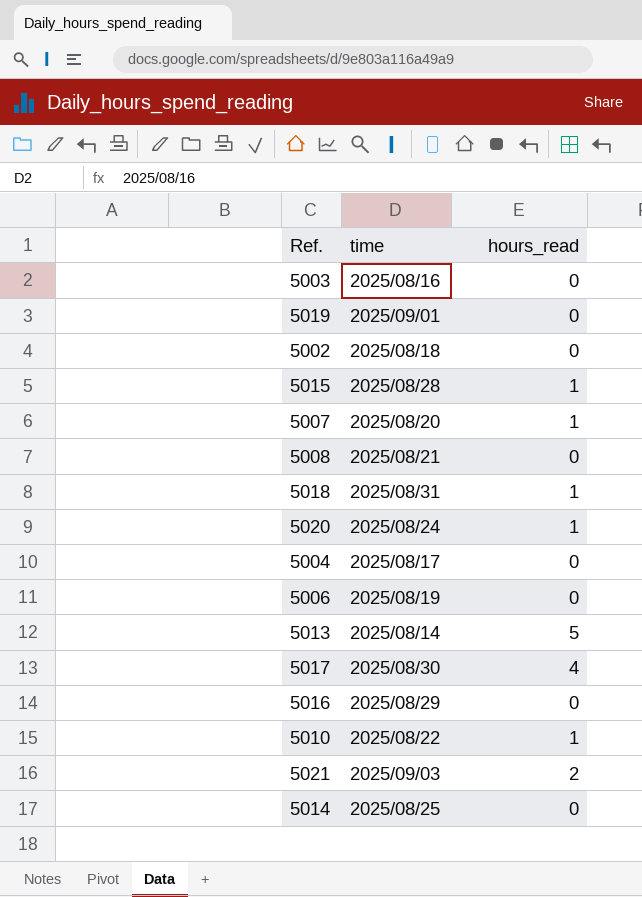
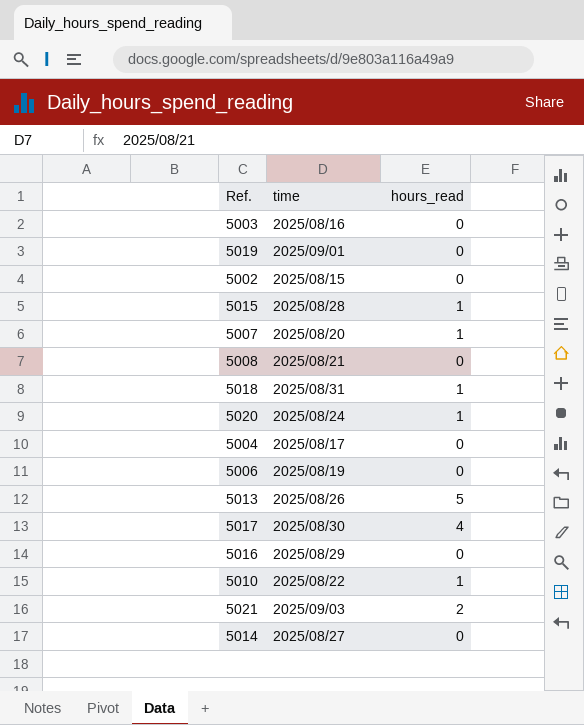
5002 | time: 2025/08/18 -> 2025/08/15
5013 | time: 2025/08/14 -> 2025/08/26
5014 | time: 2025/08/25 -> 2025/08/27

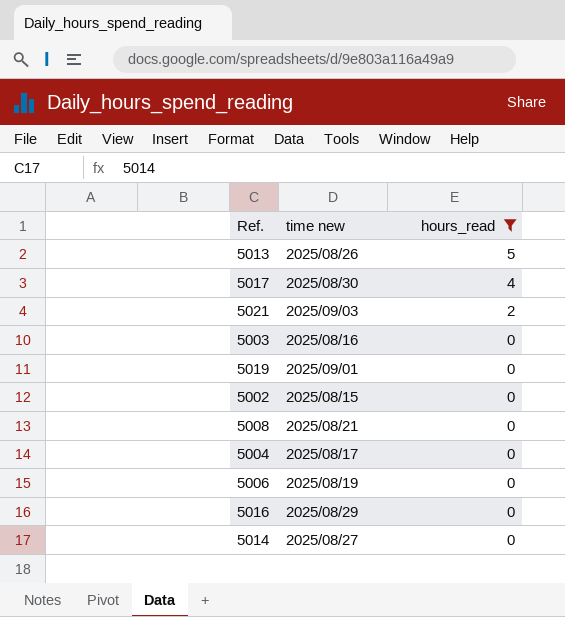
filter: none -> hours_read != 1
row order: none -> hours_read descending
column name: time -> time new

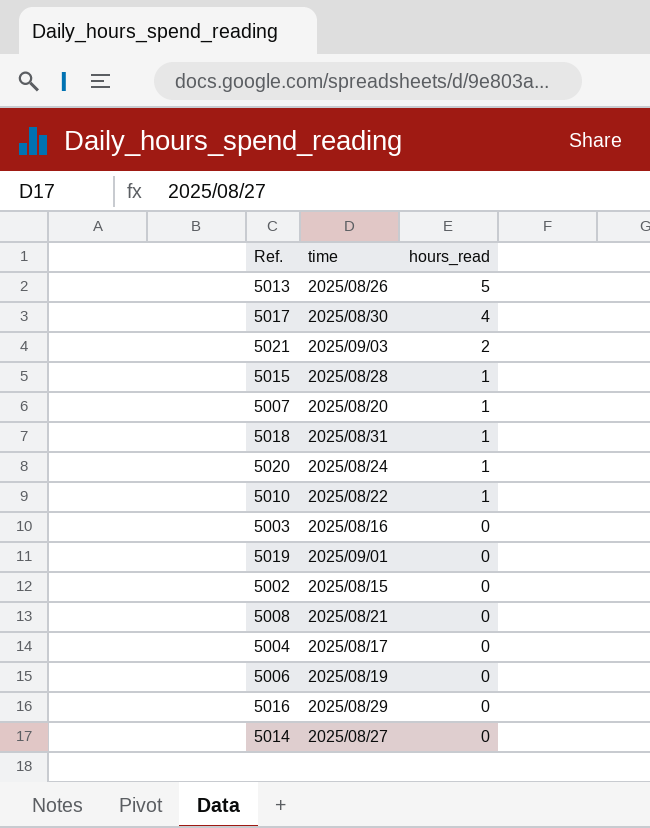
filter: hours_read != 1 -> none
column name: time new -> time

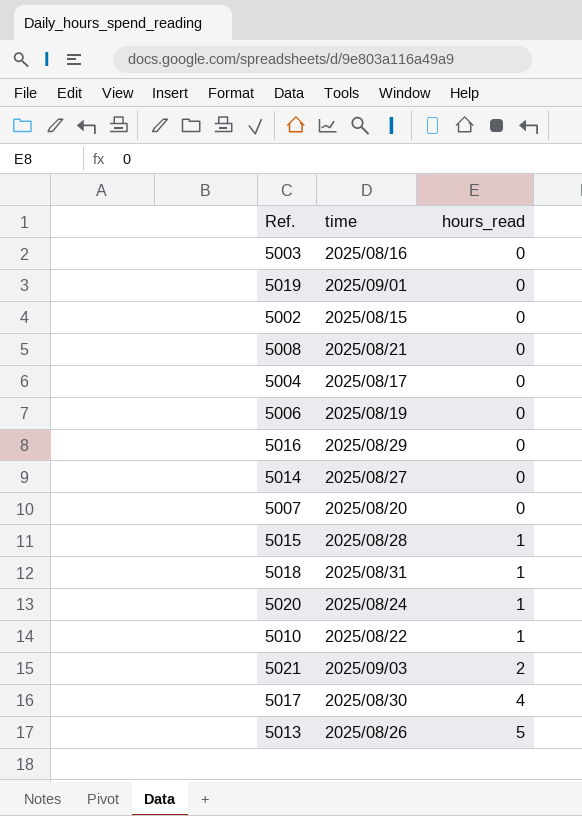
row order: hours_read descending -> hours_read ascending
5007 | hours_read: 1 -> 0

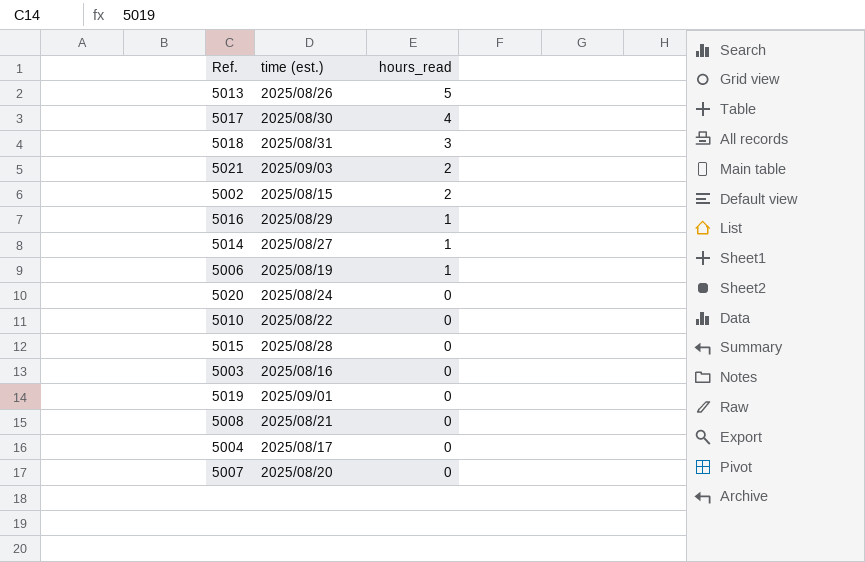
row order: hours_read ascending -> hours_read descending
column name: time -> time (est.)
5018 | hours_read: 1 -> 3
5002 | hours_read: 0 -> 2
5016 | hours_read: 0 -> 1
5014 | hours_read: 0 -> 1
5006 | hours_read: 0 -> 1
5020 | hours_read: 1 -> 0
5010 | hours_read: 1 -> 0
5015 | hours_read: 1 -> 0

